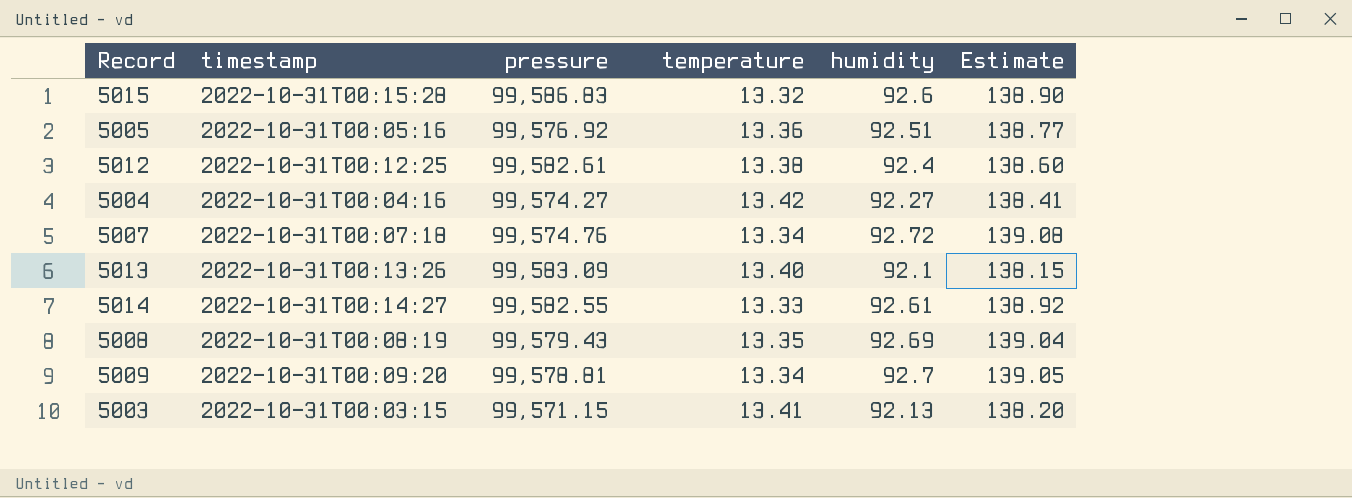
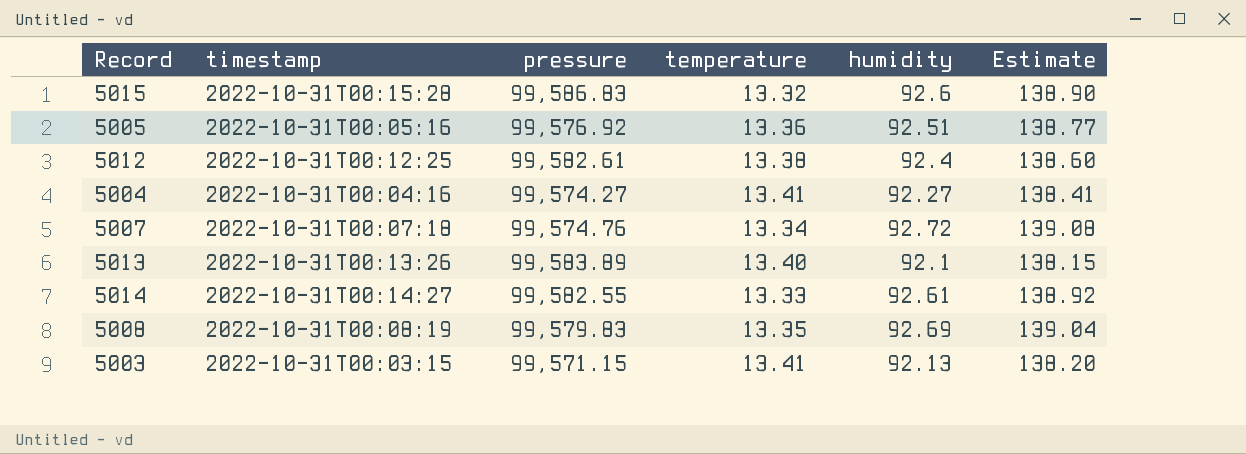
row 5009: 2022-10-31T00:09:20 | 99,578.81 | 13.34 | 92.7 | 139.05 -> none
5004 | temperature: 13.42 -> 13.41
5013 | pressure: 99,583.09 -> 99,583.89
5008 | pressure: 99,579.43 -> 99,579.83

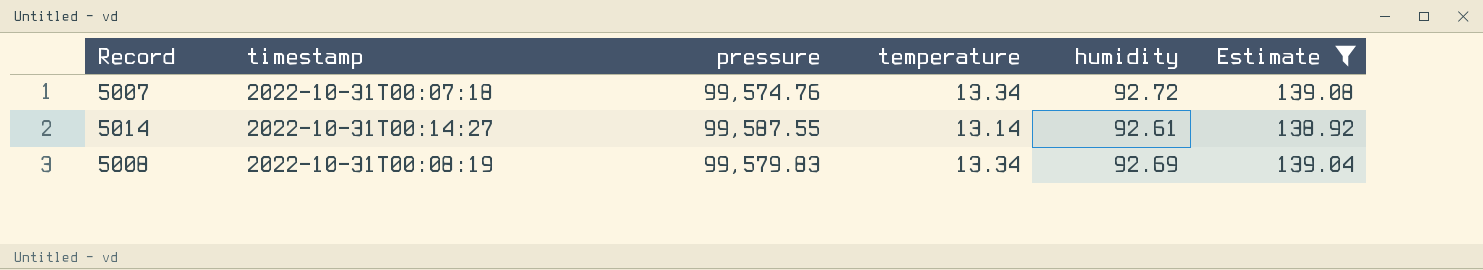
filter: none -> Estimate >= 138.92
5014 | pressure: 99,582.55 -> 99,587.55
5014 | temperature: 13.33 -> 13.14
5008 | temperature: 13.35 -> 13.34

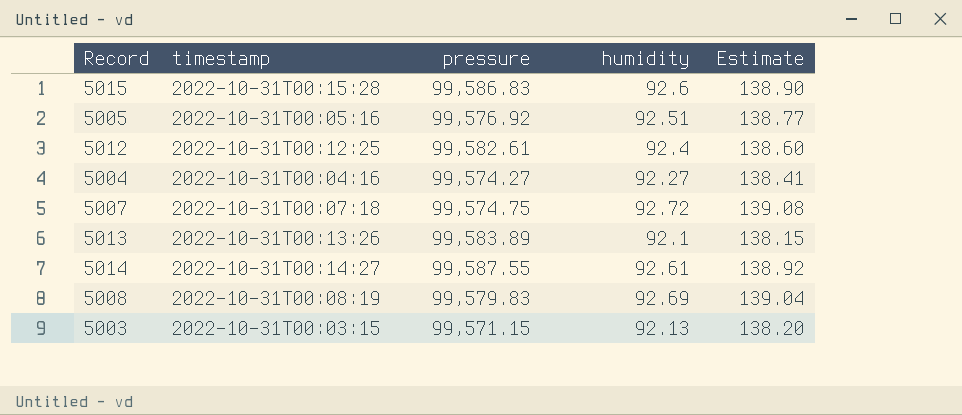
filter: Estimate >= 138.92 -> none
column temperature | position: 4 -> none
5007 | pressure: 99,574.76 -> 99,574.75

